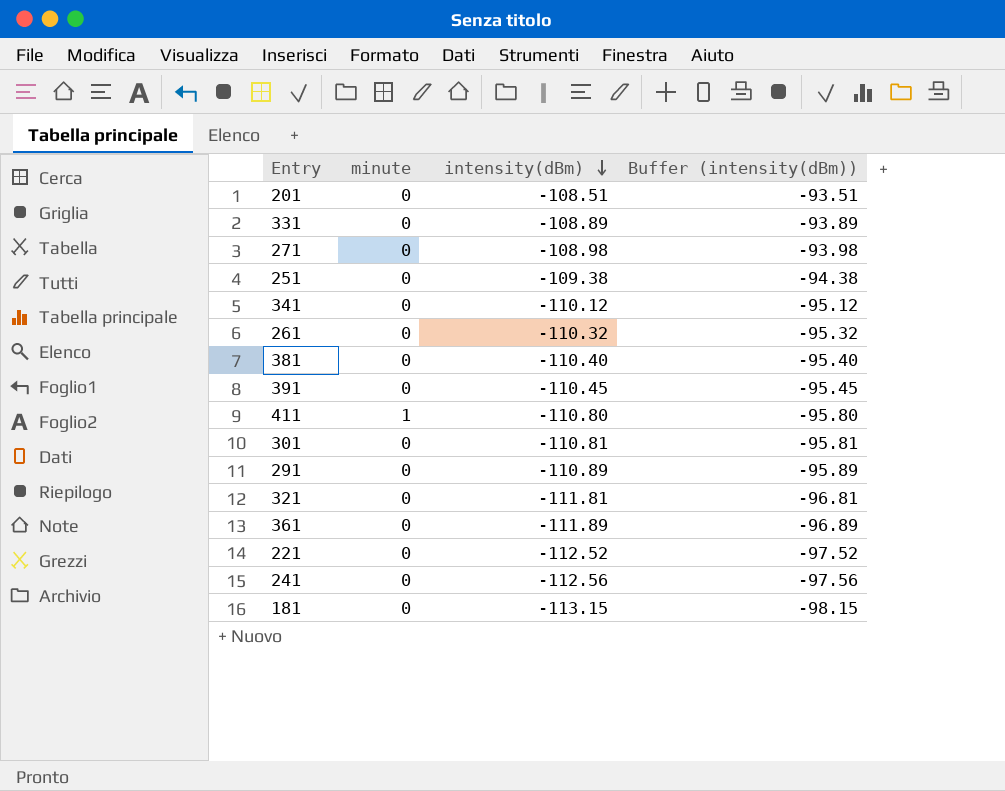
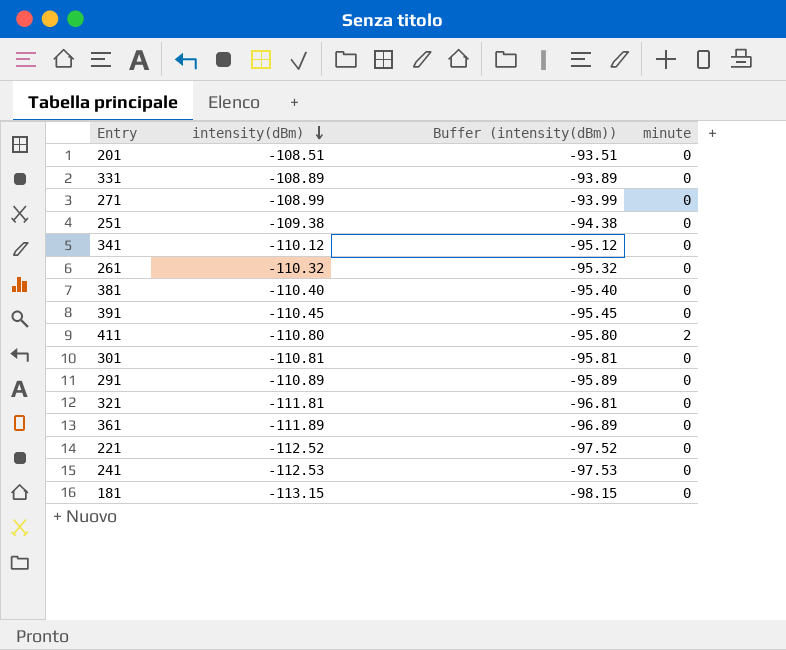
column minute | position: 2 -> 4
271 | intensity(dBm): -108.98 -> -108.99
271 | Buffer (intensity(dBm)): -93.98 -> -93.99
411 | minute: 1 -> 2
241 | intensity(dBm): -112.56 -> -112.53
241 | Buffer (intensity(dBm)): -97.56 -> -97.53

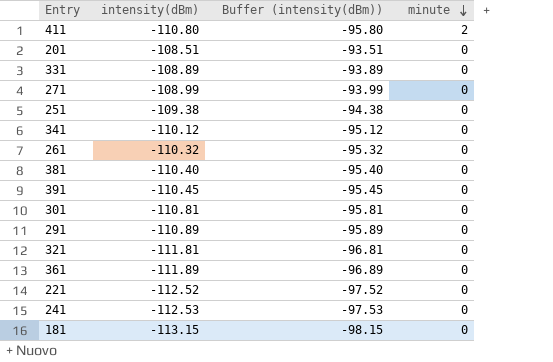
row order: intensity(dBm) descending -> minute descending

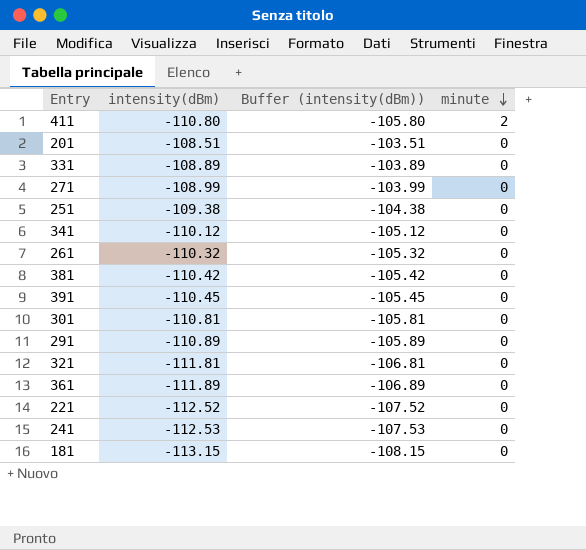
column Buffer (intensity(dBm)) | formula: [intensity(dBm)] + 15 -> [intensity(dBm)] + 5
381 | intensity(dBm): -110.40 -> -110.42

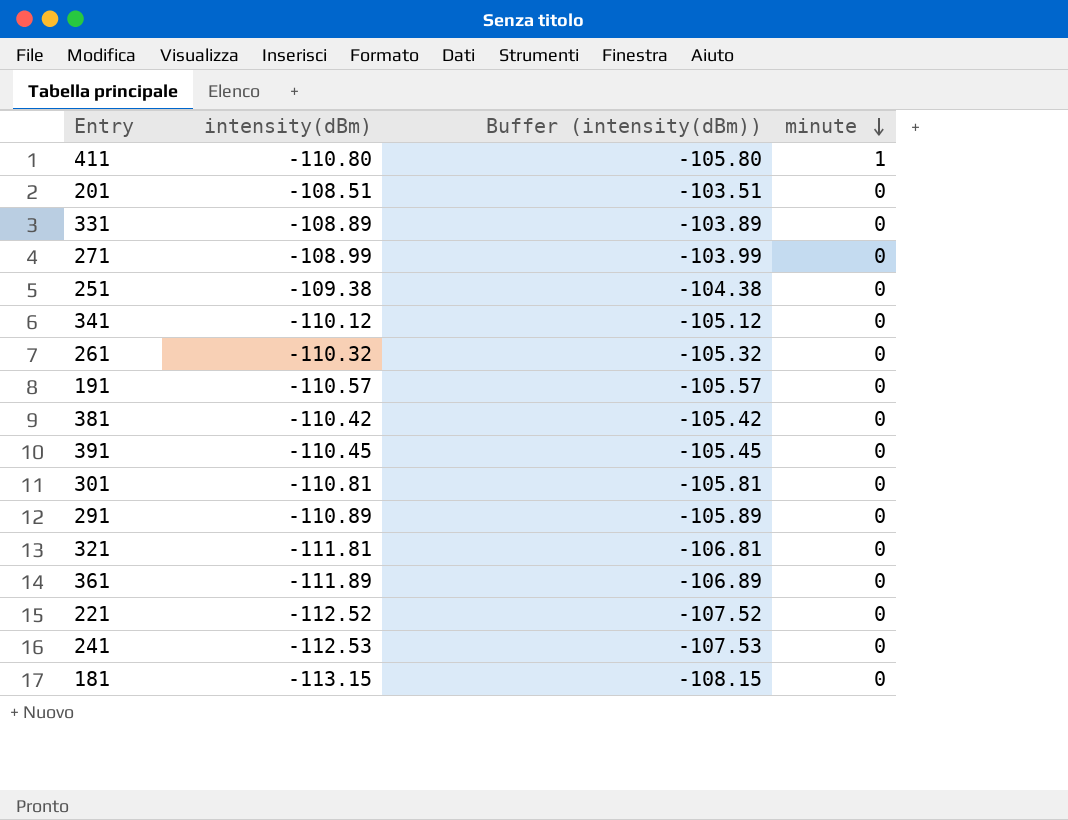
411 | minute: 2 -> 1
row 191: none -> -110.57 | -105.57 | 0

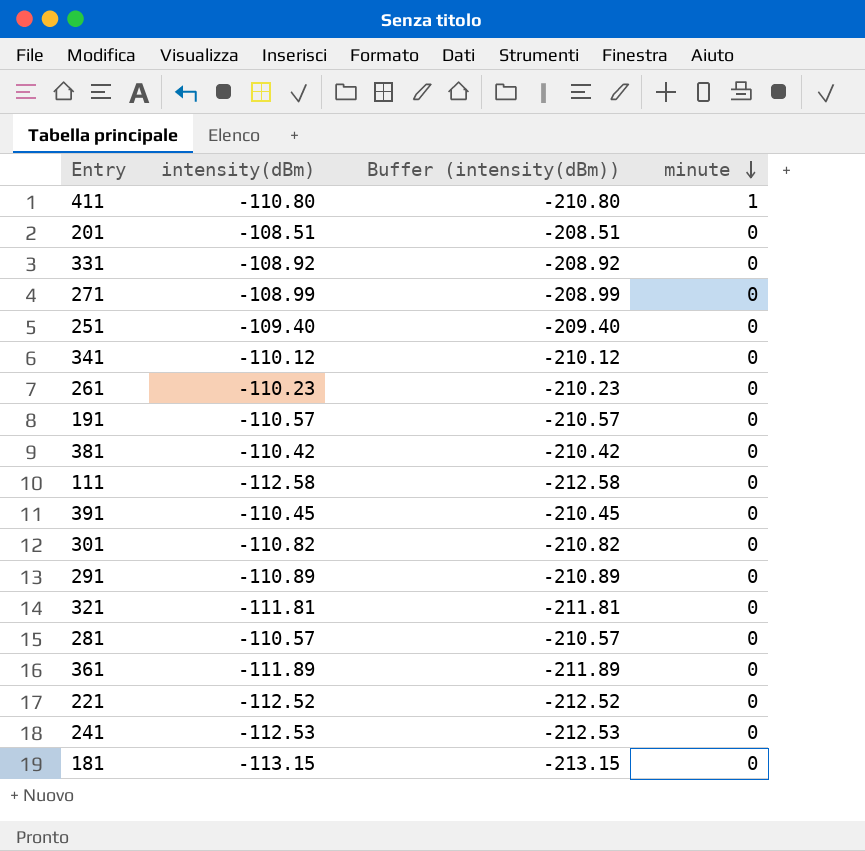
column Buffer (intensity(dBm)) | formula: [intensity(dBm)] + 5 -> [intensity(dBm)] - 100
331 | intensity(dBm): -108.89 -> -108.92
251 | intensity(dBm): -109.38 -> -109.40
261 | intensity(dBm): -110.32 -> -110.23
row 111: none -> -112.58 | -212.58 | 0
301 | intensity(dBm): -110.81 -> -110.82
row 281: none -> -110.57 | -210.57 | 0

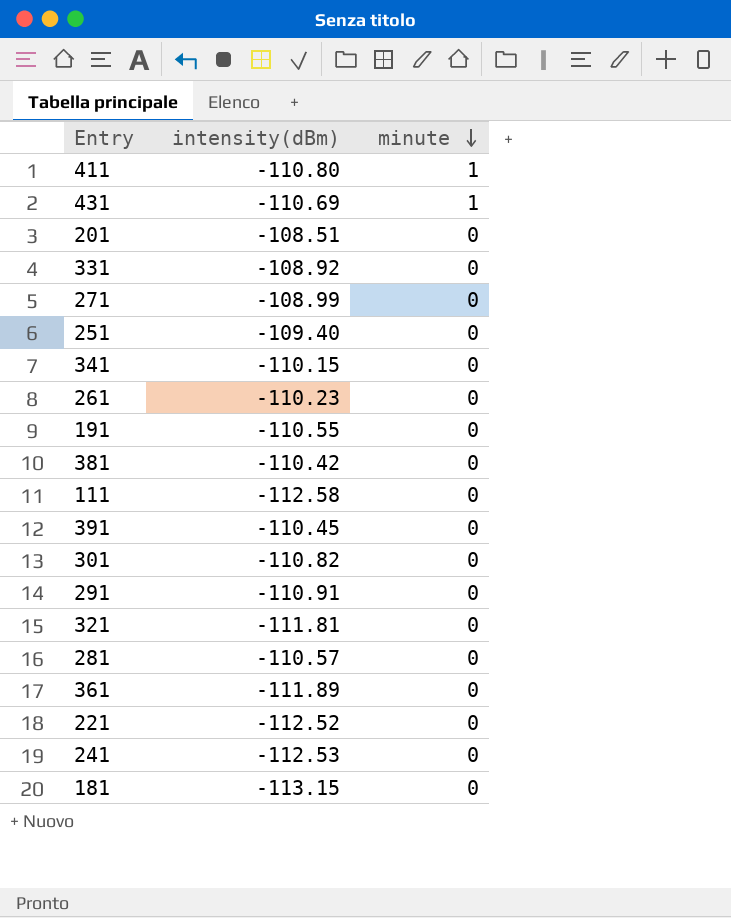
column Buffer (intensity(dBm)) | formula: [intensity(dBm)] - 100 -> none
row 431: none -> -110.69 | 1
341 | intensity(dBm): -110.12 -> -110.15
191 | intensity(dBm): -110.57 -> -110.55
291 | intensity(dBm): -110.89 -> -110.91

